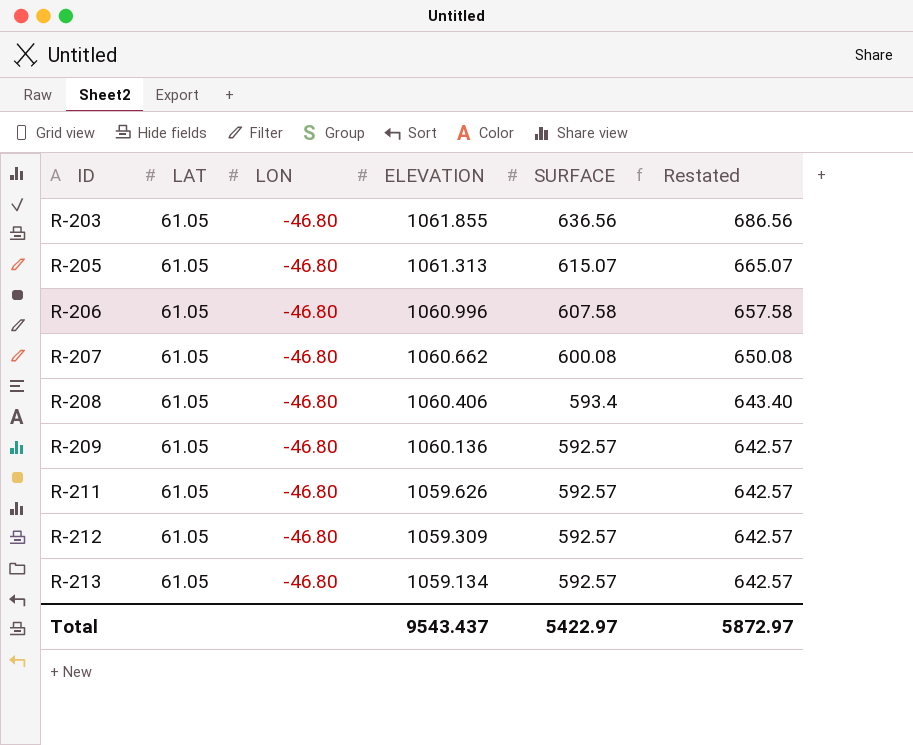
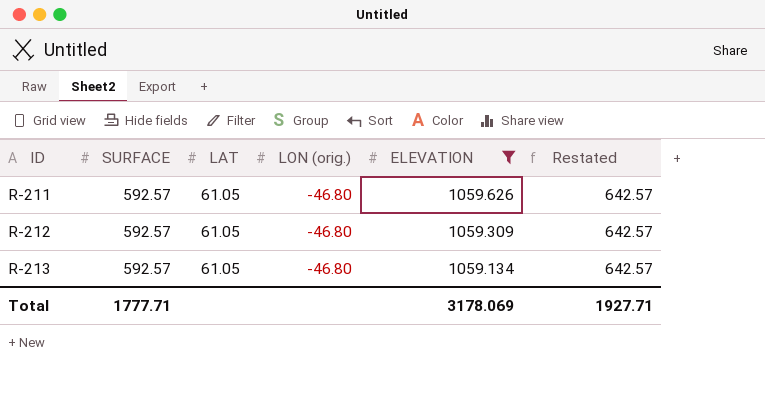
filter: none -> ELEVATION <= 1059.626
column SURFACE | position: 5 -> 2
column name: LON -> LON (orig.)
Total | SURFACE: 5422.97 -> 1777.71
Total | ELEVATION: 9543.437 -> 3178.069
Total | Restated: 5872.97 -> 1927.71

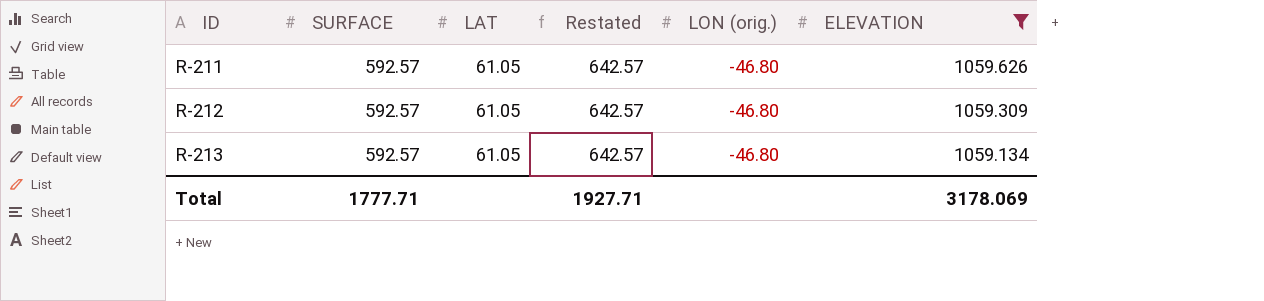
column Restated | position: 6 -> 4

